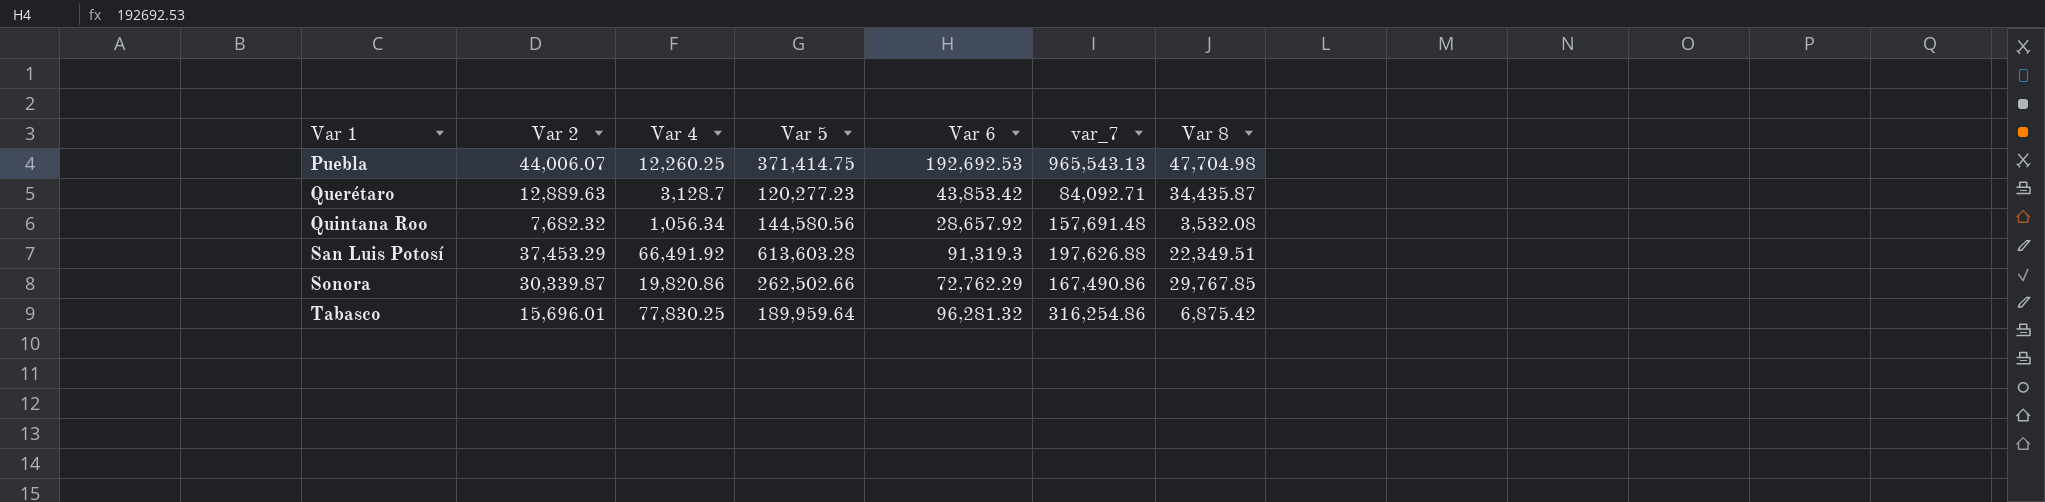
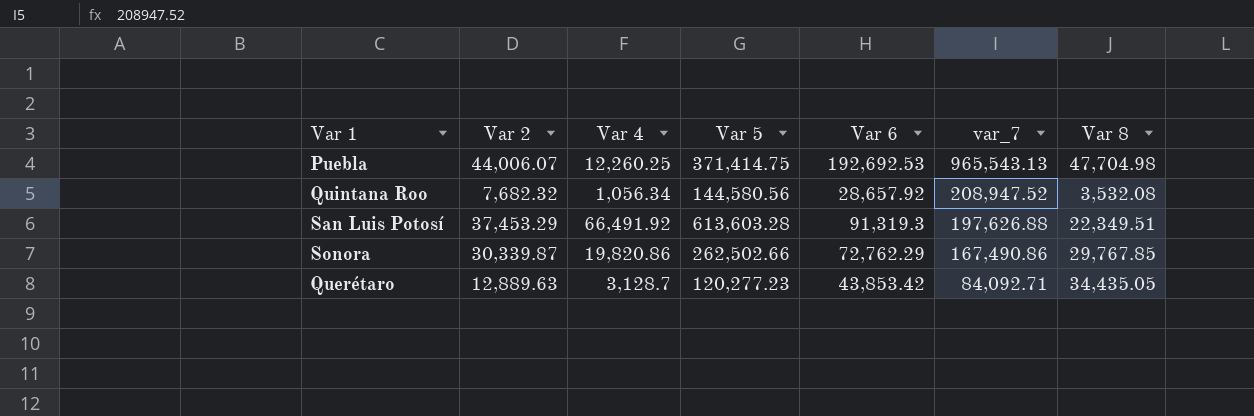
row order: Var 1 ascending -> var_7 descending
row Tabasco: 15,696.01 | 77,830.25 | 189,959.64 | 96,281.32 | 316,254.86 | 6,875.42 -> none
Quintana Roo | var_7: 157,691.48 -> 208,947.52
Querétaro | Var 8: 34,435.87 -> 34,435.05

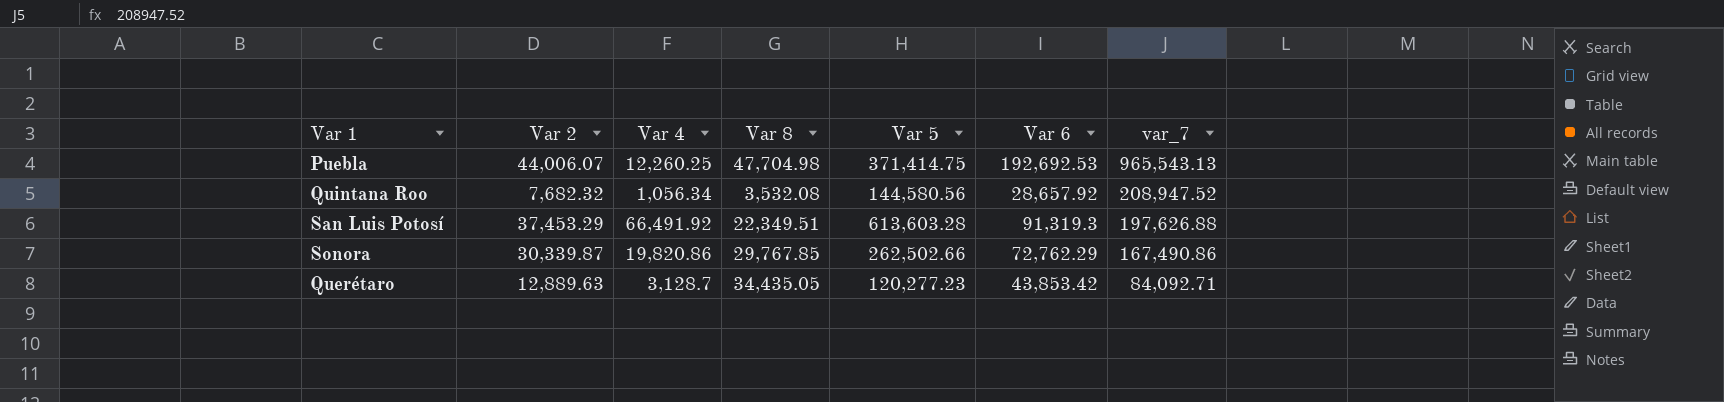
column Var 8 | position: 7 -> 4

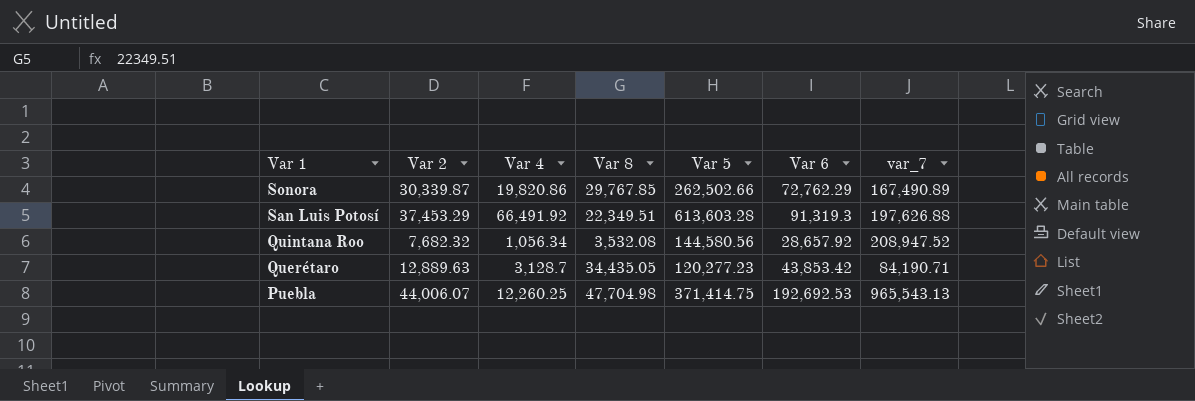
row order: var_7 descending -> Var 1 descending
Sonora | var_7: 167,490.86 -> 167,490.89
Querétaro | var_7: 84,092.71 -> 84,190.71

